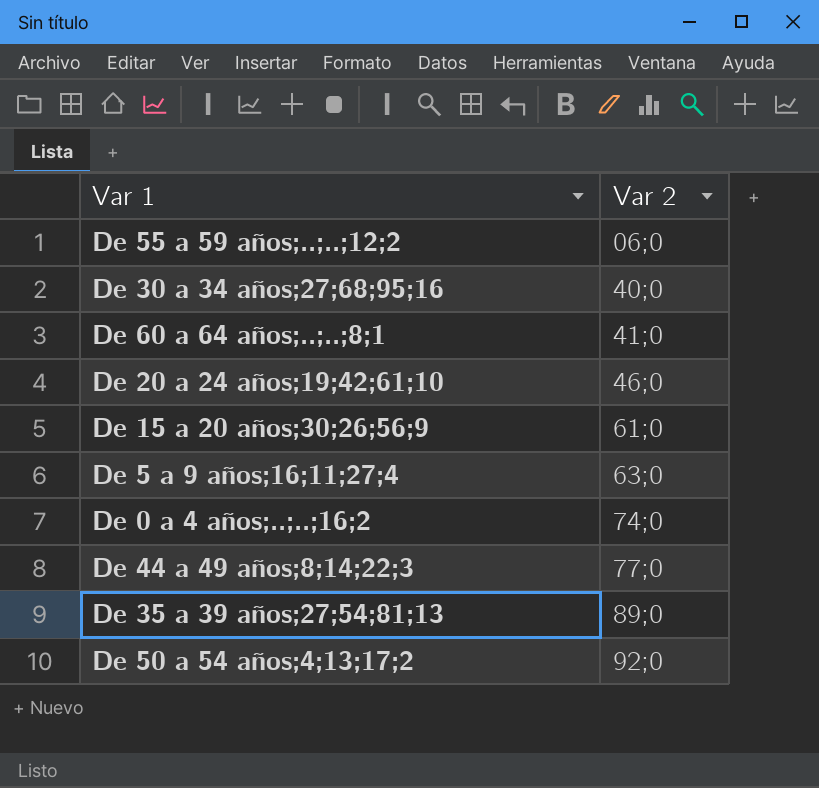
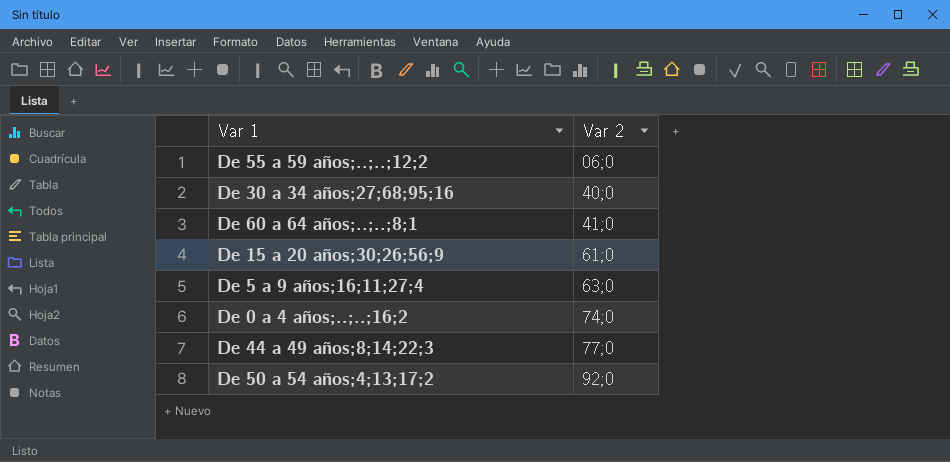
row De 20 a 24 años;19;42;61;10: 46;0 -> none
row De 35 a 39 años;27;54;81;13: 89;0 -> none

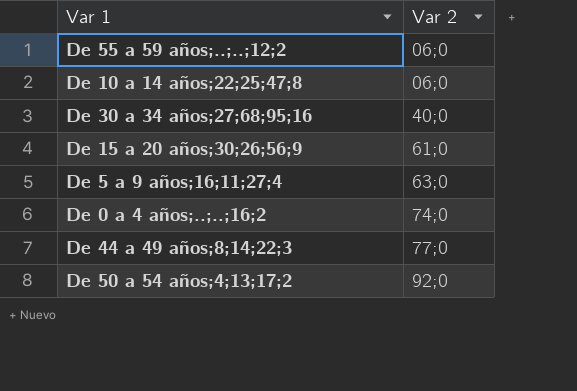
row De 60 a 64 años;..;..;8;1: 41;0 -> none
row De 10 a 14 años;22;25;47;8: none -> 06;0

